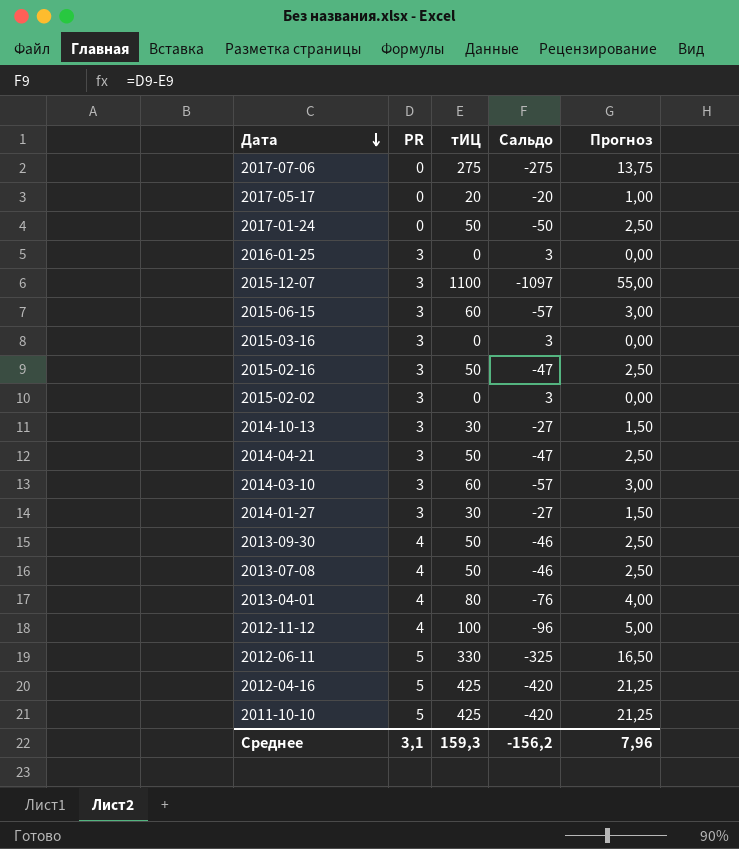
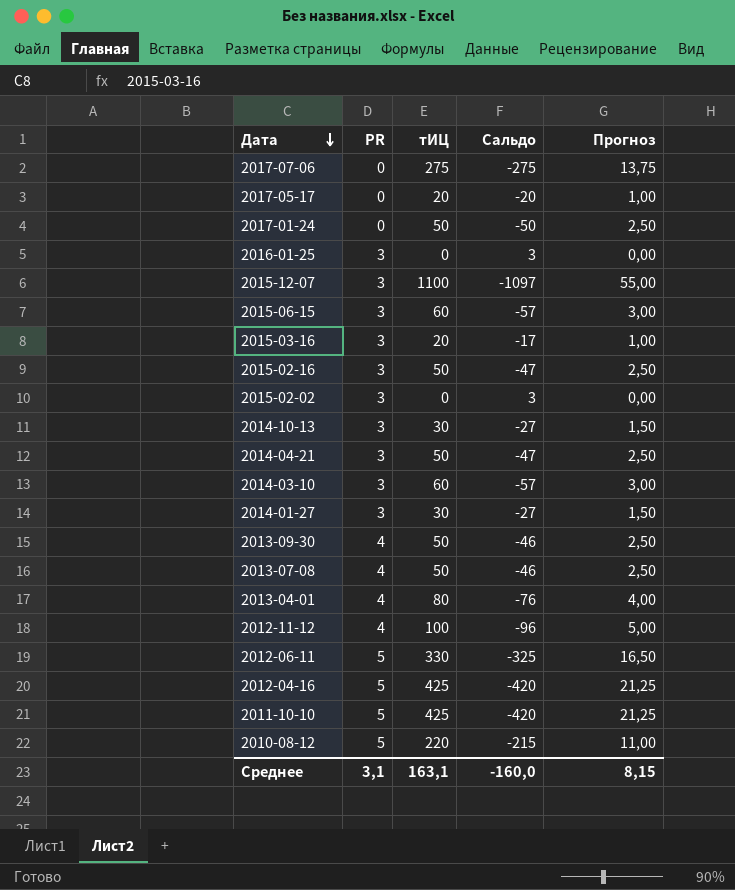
2015-03-16 | тИЦ: 0 -> 20
2015-03-16 | Сальдо: 3 -> -17
2015-03-16 | Прогноз: 0,00 -> 1,00
row 2010-08-12: none -> 5 | 220 | -215 | 11,00
Среднее | тИЦ: 159,3 -> 163,1
Среднее | Сальдо: -156,2 -> -160,0
Среднее | Прогноз: 7,96 -> 8,15

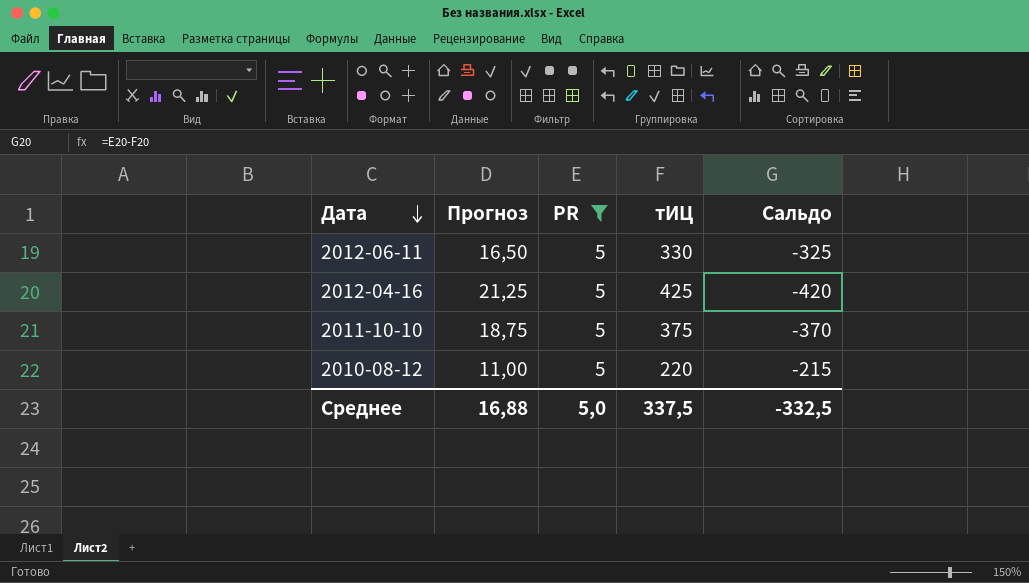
filter: none -> PR = 5
column Прогноз | position: 5 -> 2
2011-10-10 | Прогноз: 21,25 -> 18,75
2011-10-10 | тИЦ: 425 -> 375
2011-10-10 | Сальдо: -420 -> -370
Среднее | Прогноз: 8,15 -> 16,88
Среднее | PR: 3,1 -> 5,0
Среднее | тИЦ: 163,1 -> 337,5
Среднее | Сальдо: -160,0 -> -332,5

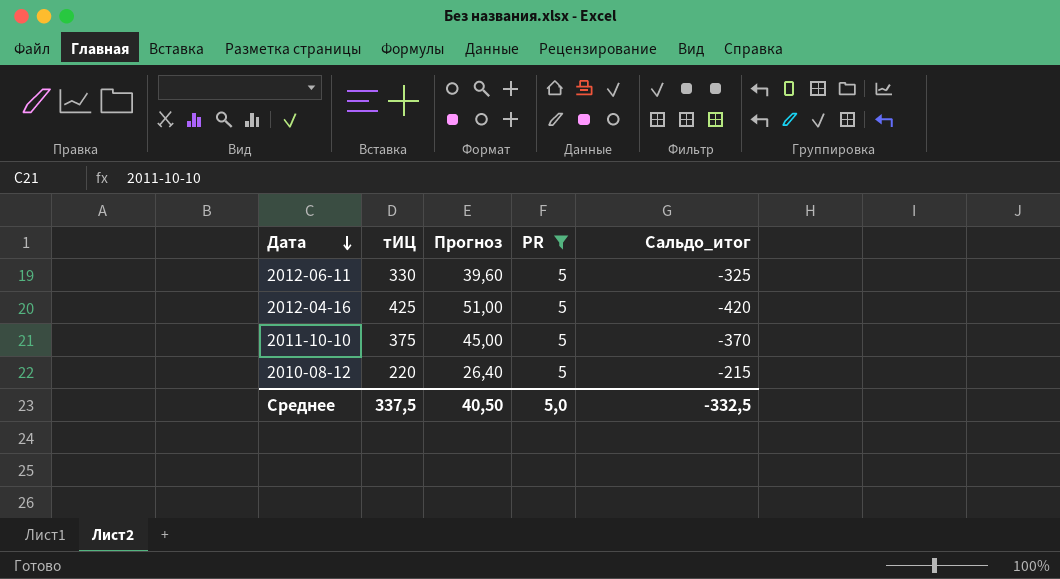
column тИЦ | position: 4 -> 2
column Прогноз | formula: [тИЦ] * 0,05 -> [тИЦ] * 0,12
column name: Сальдо -> Сальдо_итог
Среднее | Прогноз: 16,88 -> 40,50

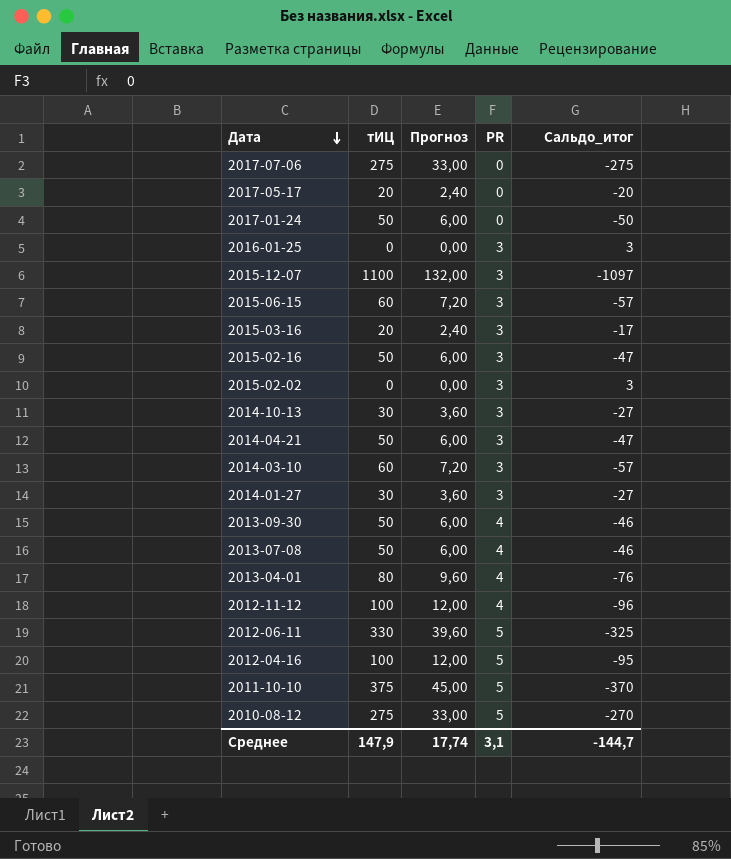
filter: PR = 5 -> none
2012-04-16 | тИЦ: 425 -> 100
2012-04-16 | Прогноз: 51,00 -> 12,00
2012-04-16 | Сальдо_итог: -420 -> -95
2010-08-12 | тИЦ: 220 -> 275
2010-08-12 | Прогноз: 26,40 -> 33,00
2010-08-12 | Сальдо_итог: -215 -> -270
Среднее | тИЦ: 337,5 -> 147,9
Среднее | Прогноз: 40,50 -> 17,74
Среднее | PR: 5,0 -> 3,1
Среднее | Сальдо_итог: -332,5 -> -144,7

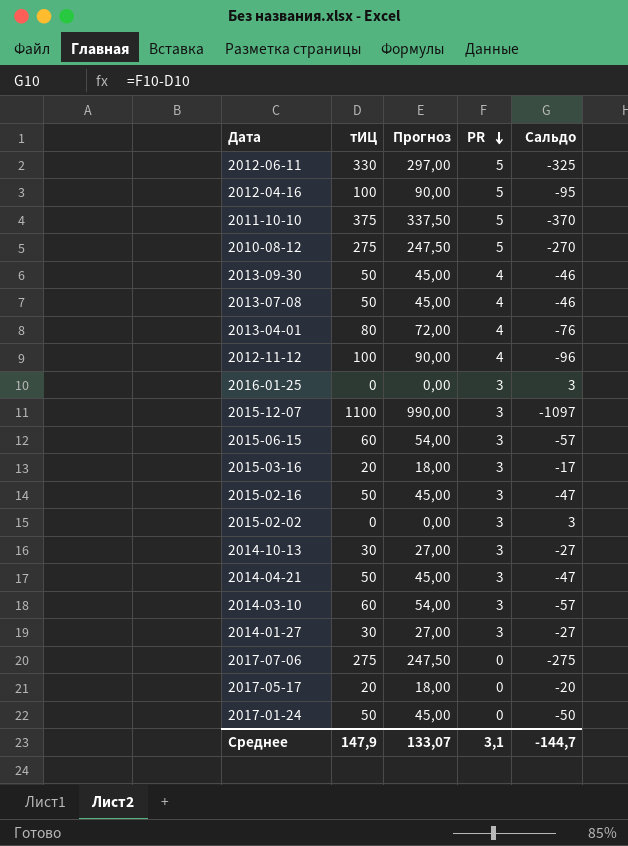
row order: Дата descending -> PR descending
column Прогноз | formula: [тИЦ] * 0,12 -> [тИЦ] * 0,9
column name: Сальдо_итог -> Сальдо
Среднее | Прогноз: 17,74 -> 133,07

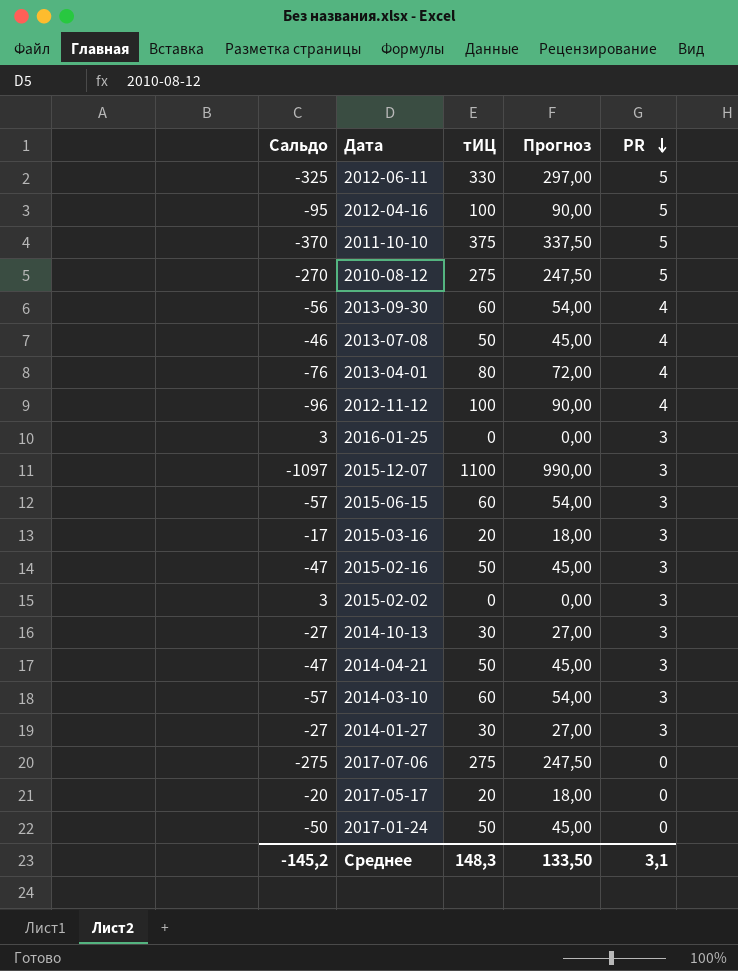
column Сальдо | position: 5 -> 1
2013-09-30 | Сальдо: -46 -> -56
2013-09-30 | тИЦ: 50 -> 60
2013-09-30 | Прогноз: 45,00 -> 54,00
Среднее | Сальдо: -144,7 -> -145,2
Среднее | тИЦ: 147,9 -> 148,3
Среднее | Прогноз: 133,07 -> 133,50

